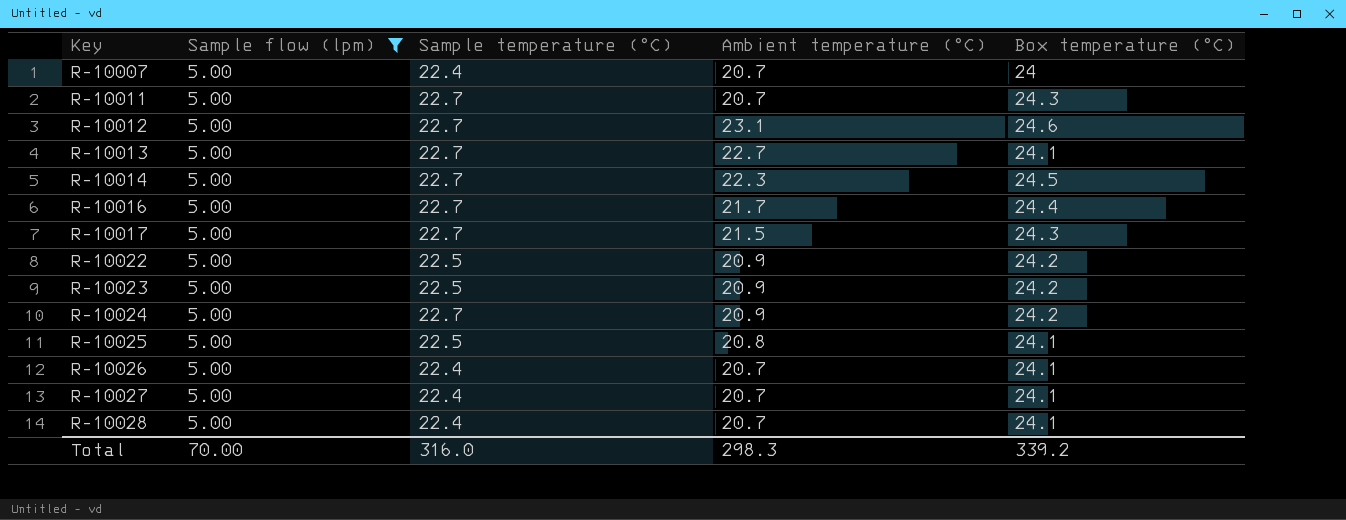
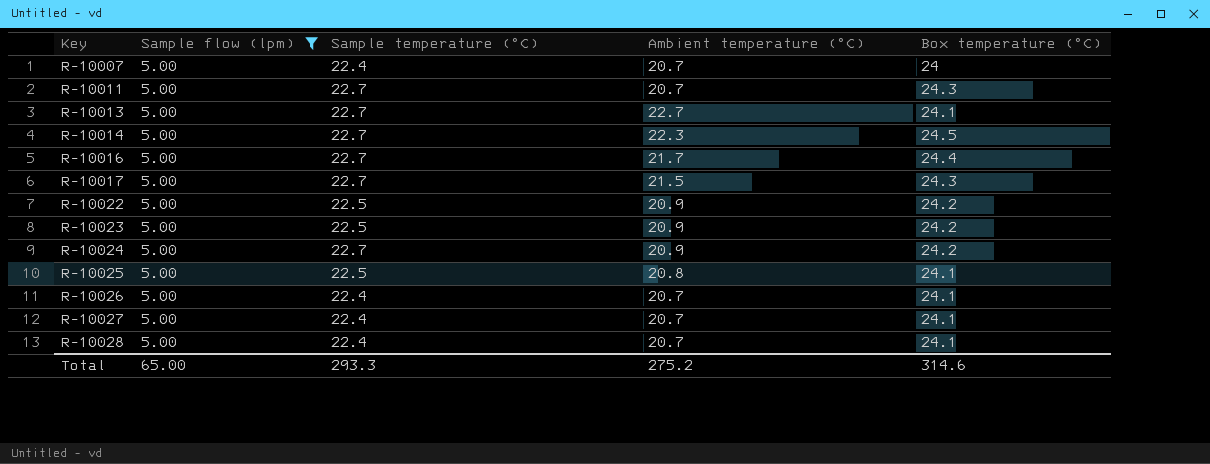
row R-10012: 5.00 | 22.7 | 23.1 | 24.6 -> none
Total | Sample flow (lpm): 70.00 -> 65.00
Total | Sample temperature (°C): 316.0 -> 293.3
Total | Ambient temperature (°C): 298.3 -> 275.2
Total | Box temperature (°C): 339.2 -> 314.6

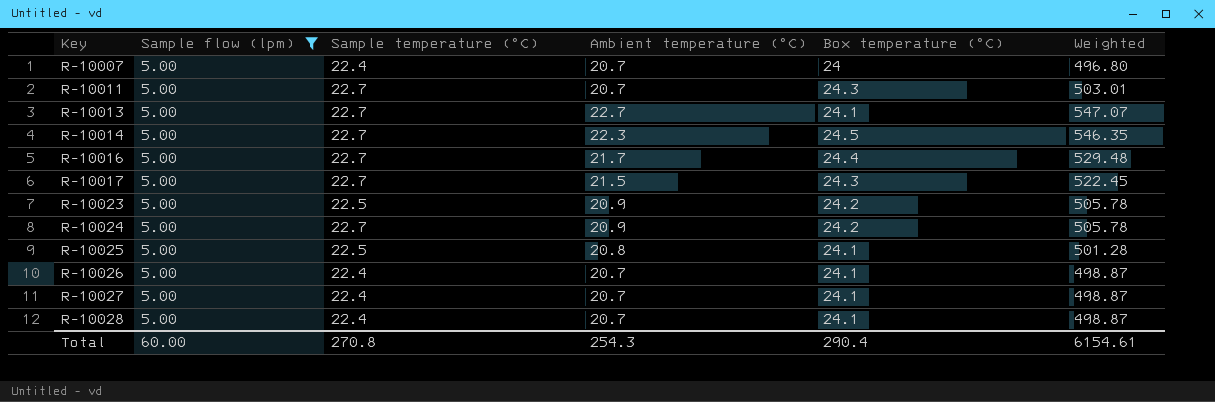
column Weighted | formula: none -> [Ambient temperature (°C)] * [Box temperature (°C)]
row R-10022: 5.00 | 22.5 | 20.9 | 24.2 -> none
Total | Sample flow (lpm): 65.00 -> 60.00
Total | Sample temperature (°C): 293.3 -> 270.8
Total | Ambient temperature (°C): 275.2 -> 254.3
Total | Box temperature (°C): 314.6 -> 290.4

